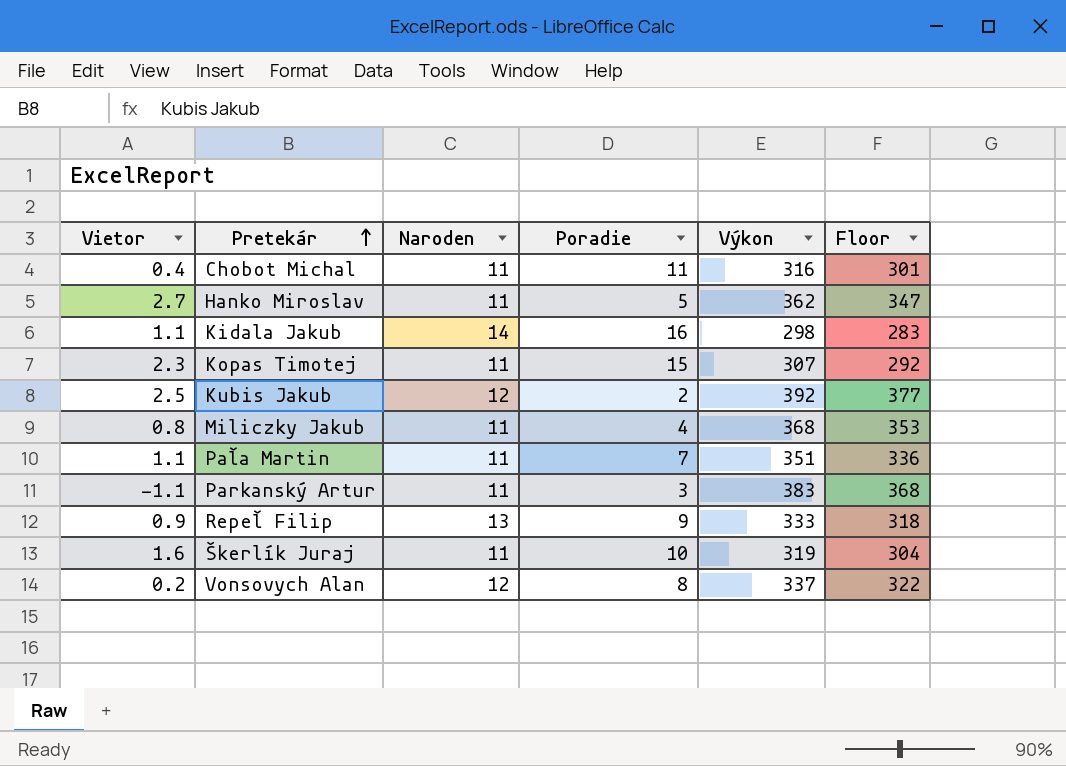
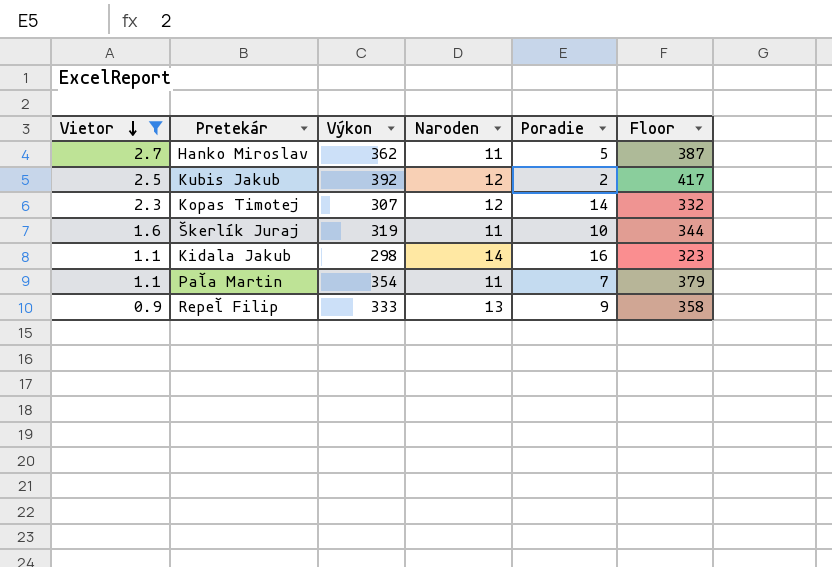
filter: none -> Vietor >= 0.9
row order: Pretekár ascending -> Vietor descending
column Výkon | position: 5 -> 3
column Floor | formula: [Výkon] - 15 -> [Výkon] + 25
Kopas Timotej | Naroden: 11 -> 12
Kopas Timotej | Poradie: 15 -> 14
Paľa Martin | Výkon: 351 -> 354

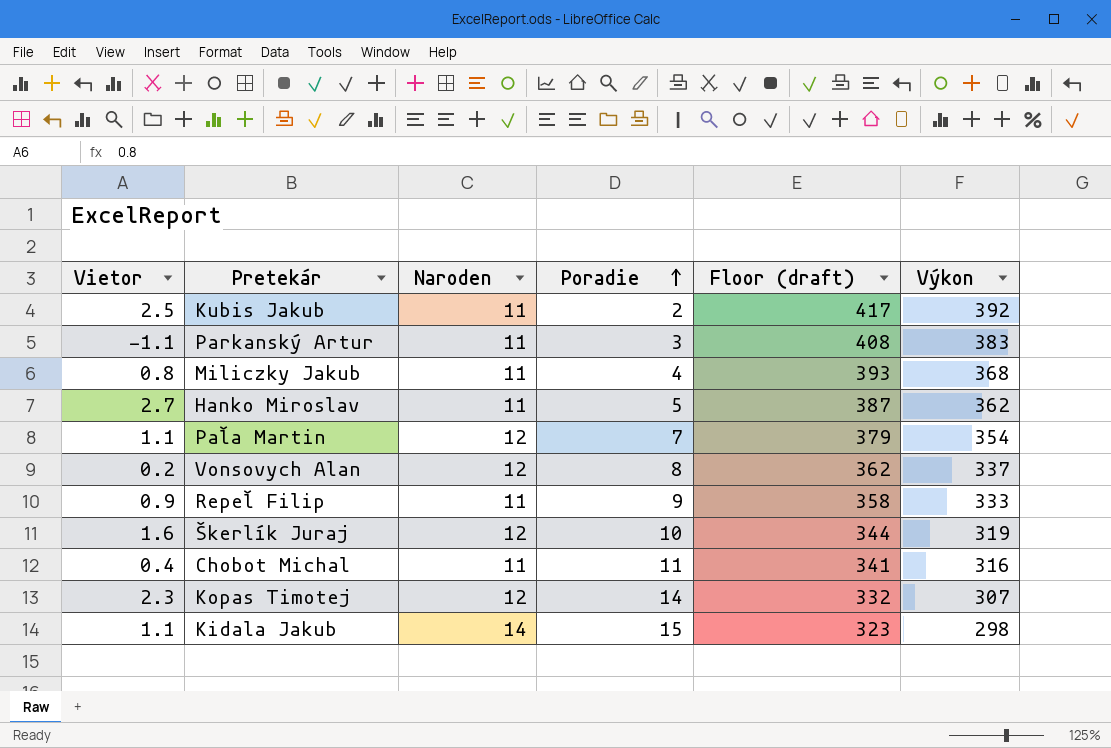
filter: Vietor >= 0.9 -> none
row order: Vietor descending -> Poradie ascending
column name: Floor -> Floor (draft)
column Výkon | position: 3 -> 6
Kubis Jakub | Naroden: 12 -> 11
Paľa Martin | Naroden: 11 -> 12
Repeľ Filip | Naroden: 13 -> 11
Škerlík Juraj | Naroden: 11 -> 12
Kidala Jakub | Poradie: 16 -> 15

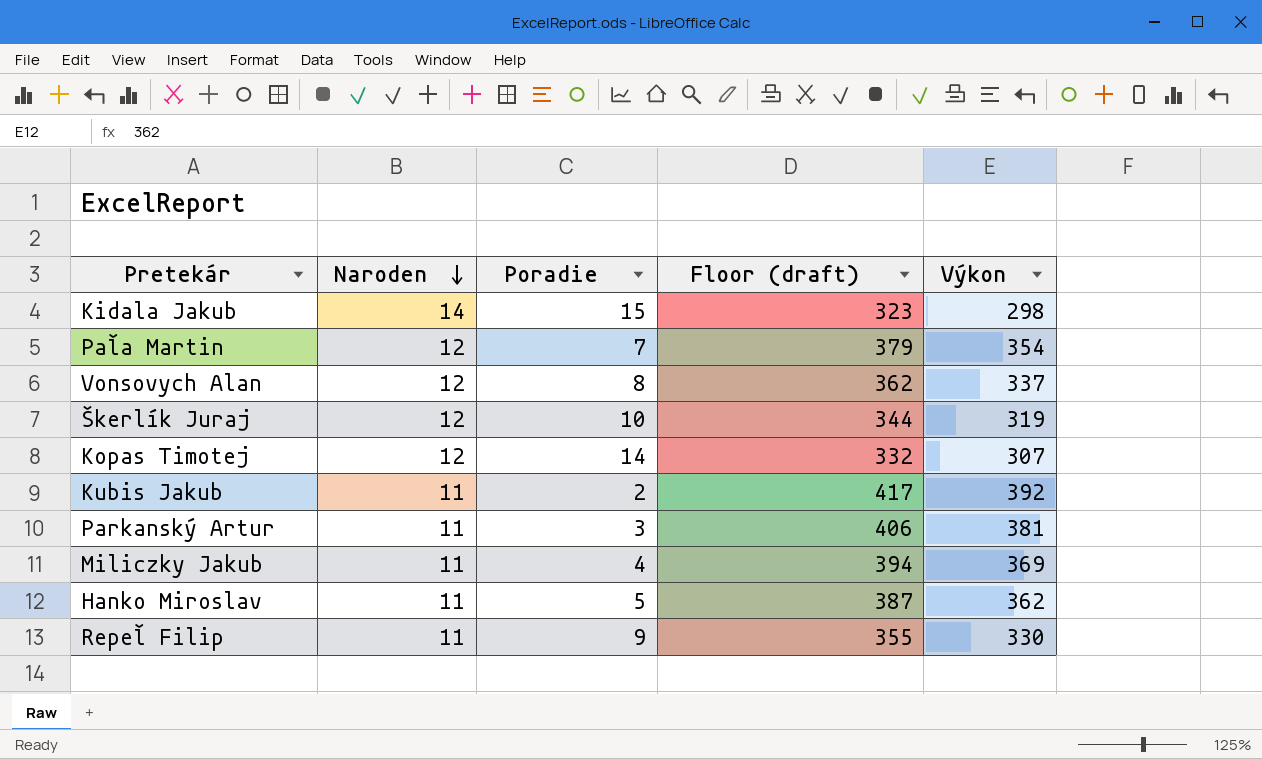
row order: Poradie ascending -> Naroden descending
column Vietor | position: 1 -> none
row Chobot Michal: 0.4 | 11 | 11 | 341 | 316 -> none
Parkanský Artur | Floor (draft): 408 -> 406
Parkanský Artur | Výkon: 383 -> 381
Miliczky Jakub | Floor (draft): 393 -> 394
Miliczky Jakub | Výkon: 368 -> 369
Repeľ Filip | Floor (draft): 358 -> 355
Repeľ Filip | Výkon: 333 -> 330

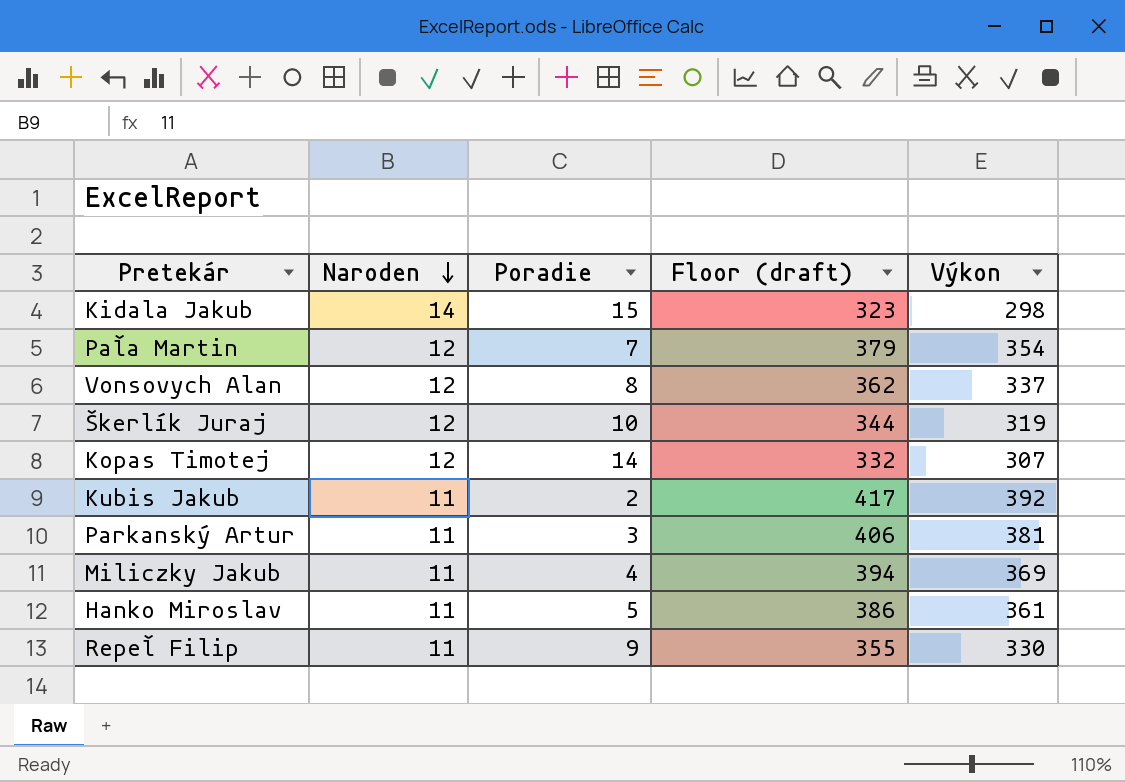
Hanko Miroslav | Floor (draft): 387 -> 386
Hanko Miroslav | Výkon: 362 -> 361

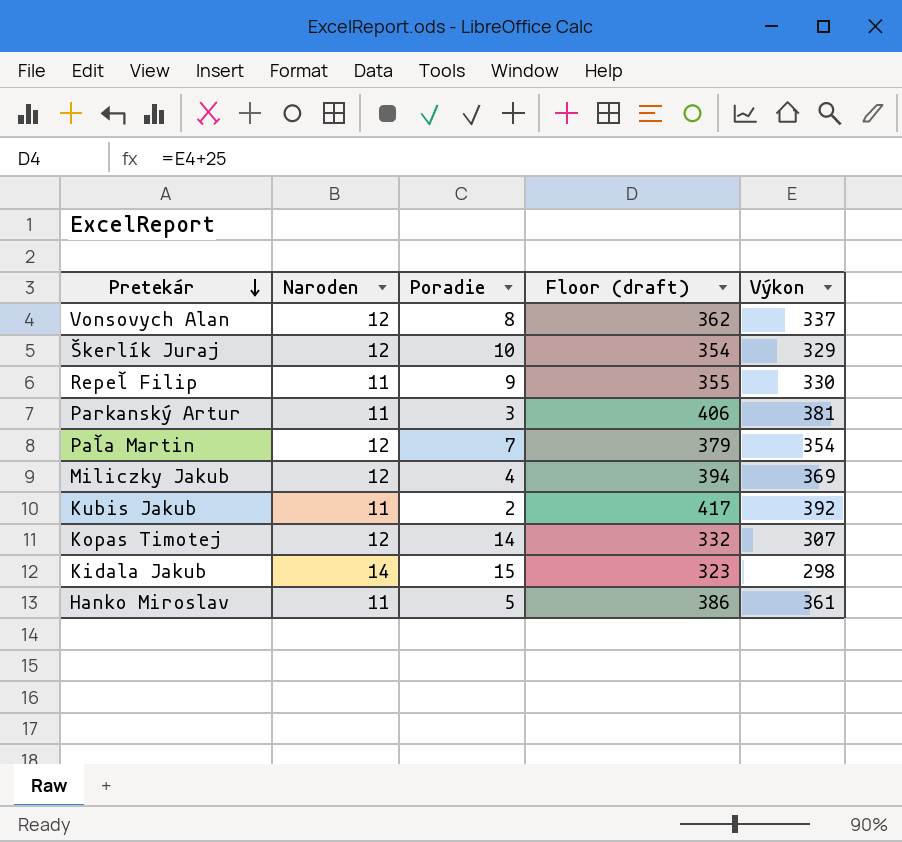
row order: Naroden descending -> Pretekár descending
Škerlík Juraj | Floor (draft): 344 -> 354
Škerlík Juraj | Výkon: 319 -> 329
Miliczky Jakub | Naroden: 11 -> 12

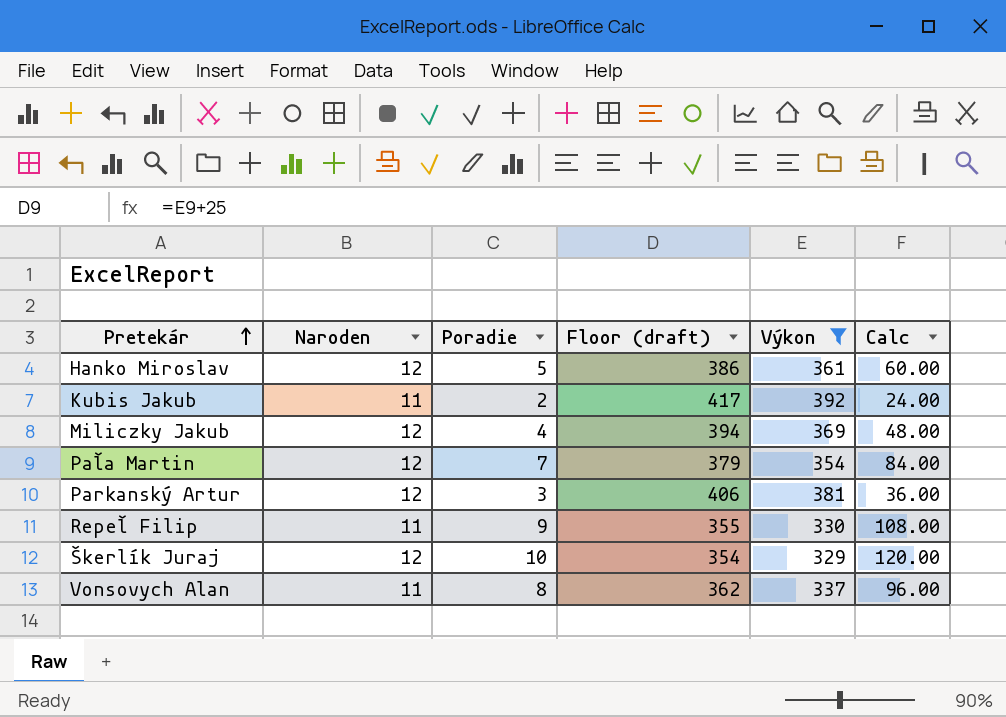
filter: none -> Výkon >= 329
row order: Pretekár descending -> Pretekár ascending
column Calc | formula: none -> [Poradie] * 12
Hanko Miroslav | Naroden: 11 -> 12
Parkanský Artur | Naroden: 11 -> 12
Vonsovych Alan | Naroden: 12 -> 11

